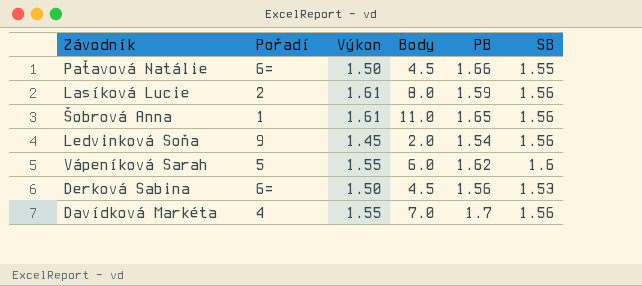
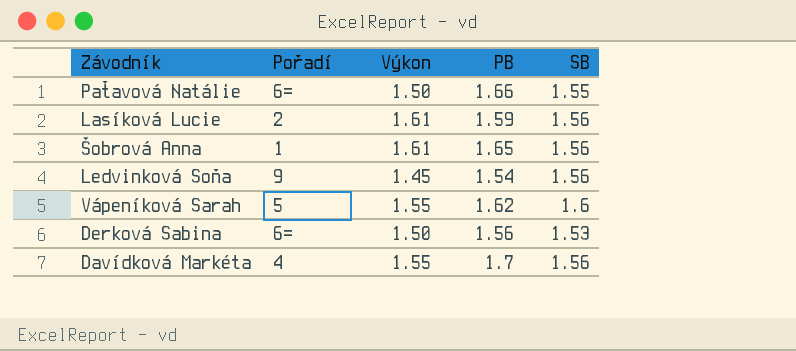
column Body | position: 4 -> none

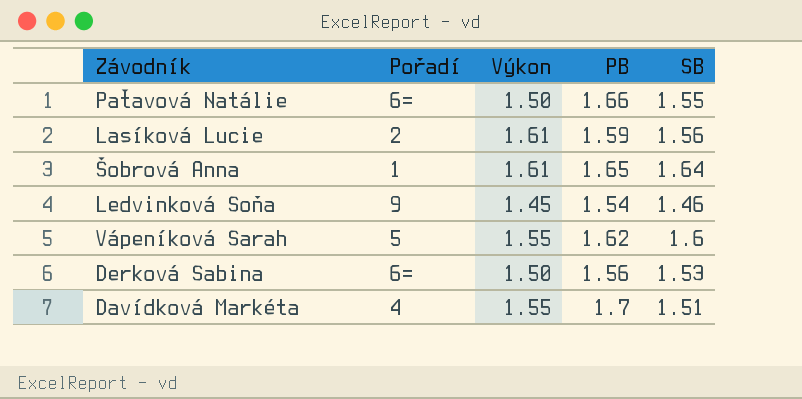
Šobrová Anna | SB: 1.56 -> 1.64
Ledvinková Soňa | SB: 1.56 -> 1.46
Davídková Markéta | SB: 1.56 -> 1.51

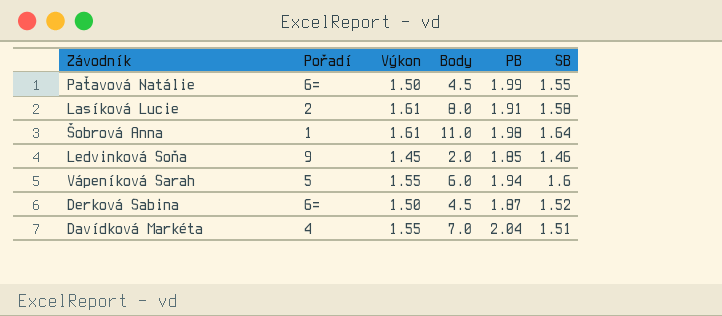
column Body | position: none -> 4
Paťavová Natálie | PB: 1.66 -> 1.99
Lasíková Lucie | PB: 1.59 -> 1.91
Lasíková Lucie | SB: 1.56 -> 1.58
Šobrová Anna | PB: 1.65 -> 1.98
Ledvinková Soňa | PB: 1.54 -> 1.85
Vápeníková Sarah | PB: 1.62 -> 1.94
Derková Sabina | PB: 1.56 -> 1.87
Derková Sabina | SB: 1.53 -> 1.52
Davídková Markéta | PB: 1.7 -> 2.04

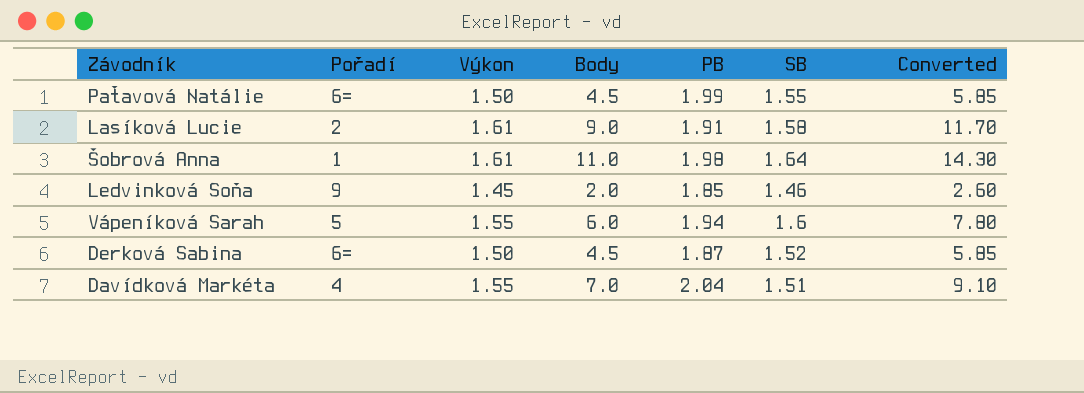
column Converted | formula: none -> [Body] * 1.3
Lasíková Lucie | Body: 8.0 -> 9.0

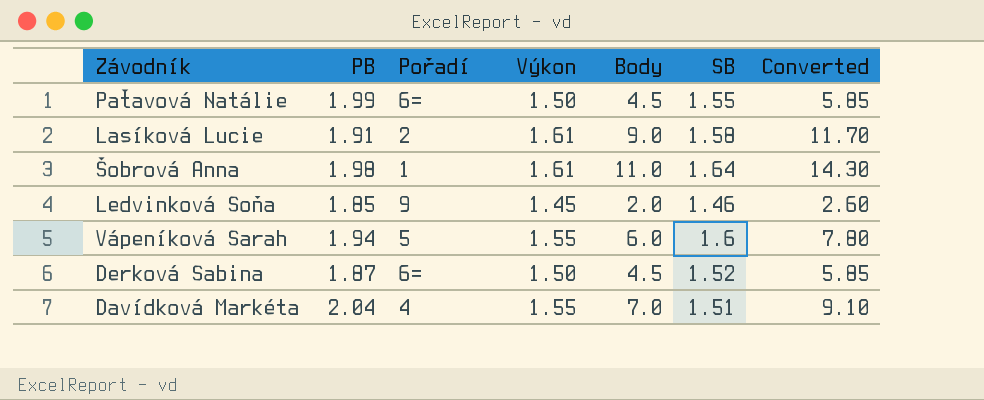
column PB | position: 5 -> 2

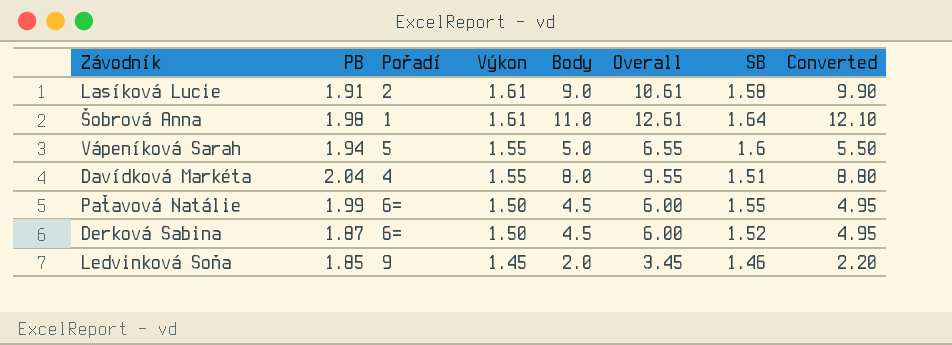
row order: none -> Výkon descending
column Overall | formula: none -> [Výkon] + [Body]
column Converted | formula: [Body] * 1.3 -> [Body] * 1.1
Vápeníková Sarah | Body: 6.0 -> 5.0
Davídková Markéta | Body: 7.0 -> 8.0

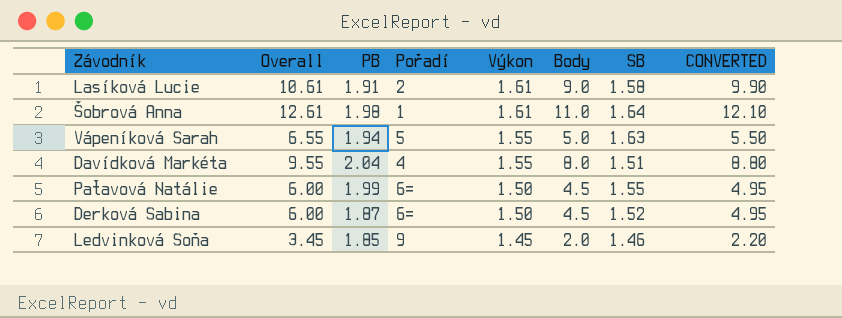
column Overall | position: 6 -> 2
column name: Converted -> CONVERTED
Vápeníková Sarah | SB: 1.6 -> 1.63

